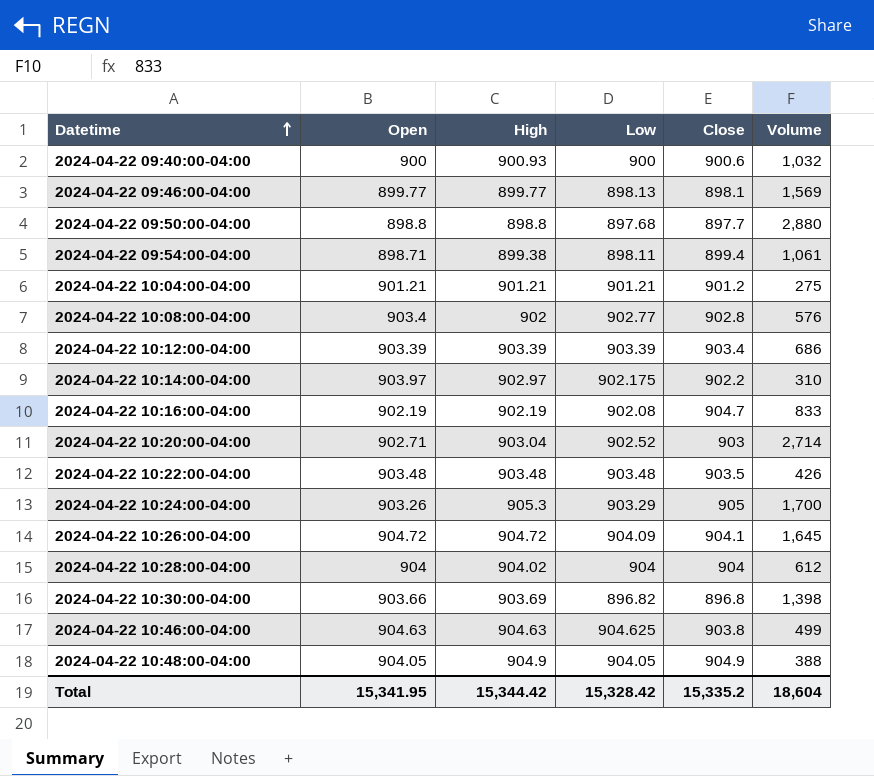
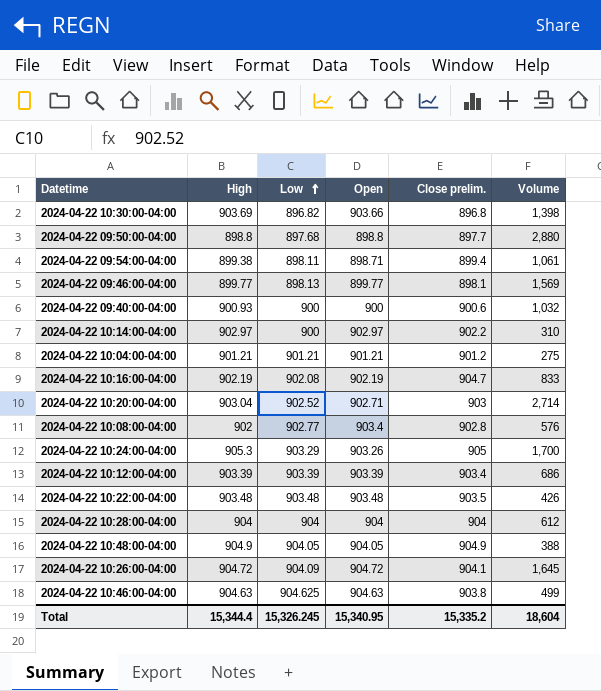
row order: Datetime ascending -> Low ascending
column Open | position: 2 -> 4
column name: Close -> Close prelim.
2024-04-22 10:14:00-04:00 | Low: 902.175 -> 900
2024-04-22 10:14:00-04:00 | Open: 903.97 -> 902.97
2024-04-22 10:28:00-04:00 | High: 904.02 -> 904
Total | High: 15,344.42 -> 15,344.4
Total | Low: 15,328.42 -> 15,326.245
Total | Open: 15,341.95 -> 15,340.95

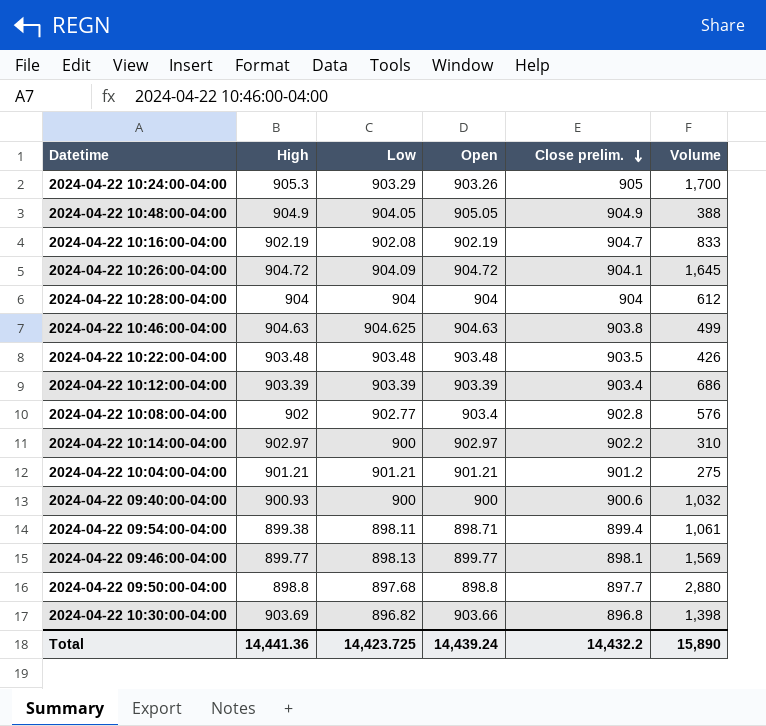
row order: Low ascending -> Close prelim. descending
row 2024-04-22 10:20:00-04:00: 903.04 | 902.52 | 902.71 | 903 | 2,714 -> none
2024-04-22 10:48:00-04:00 | Open: 904.05 -> 905.05
Total | High: 15,344.4 -> 14,441.36
Total | Low: 15,326.245 -> 14,423.725
Total | Open: 15,340.95 -> 14,439.24
Total | Close prelim.: 15,335.2 -> 14,432.2
Total | Volume: 18,604 -> 15,890

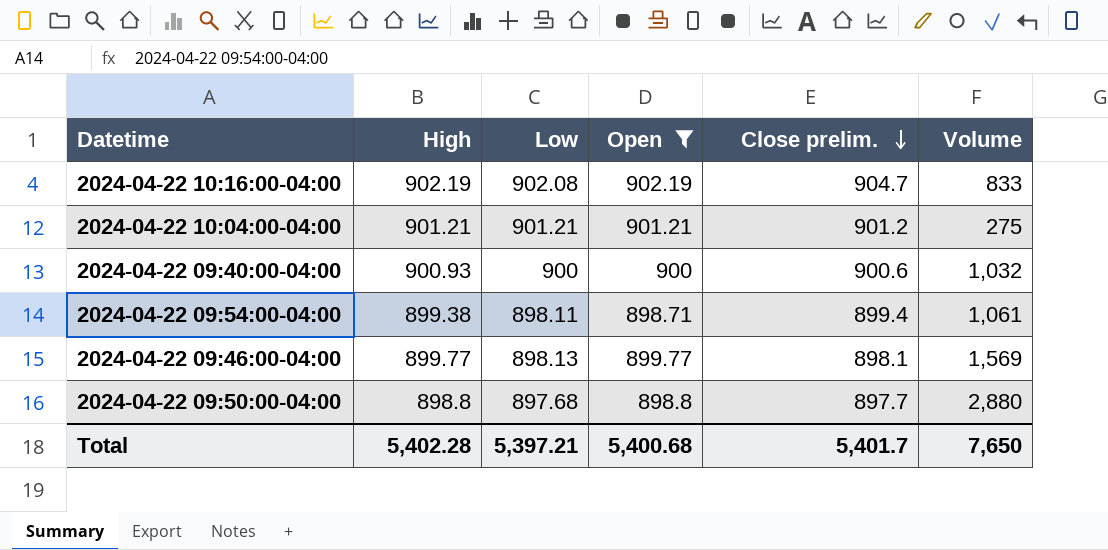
filter: none -> Open <= 902.19
Total | High: 14,441.36 -> 5,402.28
Total | Low: 14,423.725 -> 5,397.21
Total | Open: 14,439.24 -> 5,400.68
Total | Close prelim.: 14,432.2 -> 5,401.7
Total | Volume: 15,890 -> 7,650

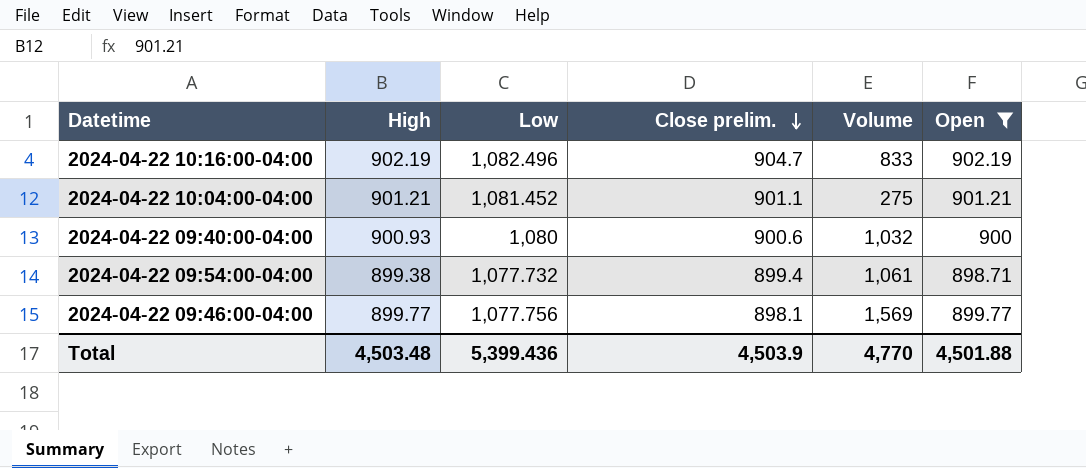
column Open | position: 4 -> 6
row 2024-04-22 09:50:00-04:00: 898.8 | 897.68 | 898.8 | 897.7 | 2,880 -> none
2024-04-22 10:16:00-04:00 | Low: 902.08 -> 1,082.496
2024-04-22 10:04:00-04:00 | Low: 901.21 -> 1,081.452
2024-04-22 10:04:00-04:00 | Close prelim.: 901.2 -> 901.1
2024-04-22 09:40:00-04:00 | Low: 900 -> 1,080
2024-04-22 09:54:00-04:00 | Low: 898.11 -> 1,077.732
2024-04-22 09:46:00-04:00 | Low: 898.13 -> 1,077.756
Total | High: 5,402.28 -> 4,503.48
Total | Low: 5,397.21 -> 5,399.436
Total | Close prelim.: 5,401.7 -> 4,503.9
Total | Volume: 7,650 -> 4,770
Total | Open: 5,400.68 -> 4,501.88

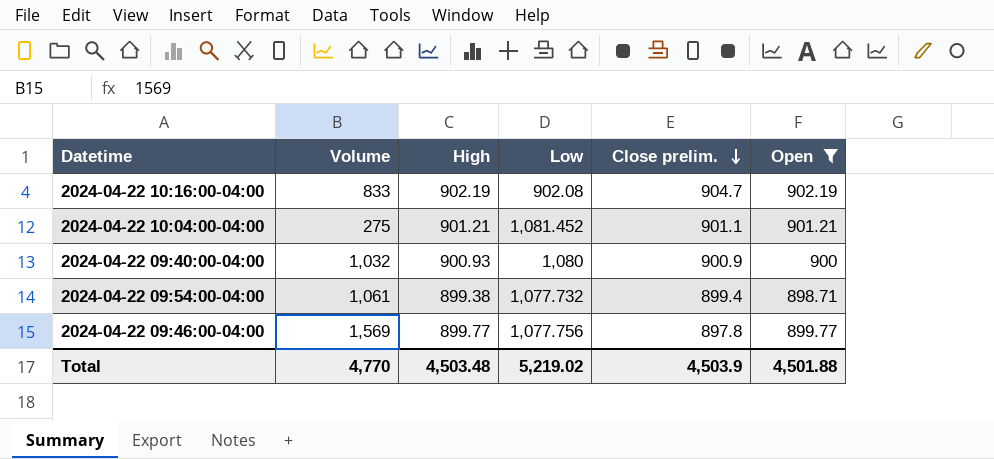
column Volume | position: 5 -> 2
2024-04-22 10:16:00-04:00 | Low: 1,082.496 -> 902.08
2024-04-22 09:40:00-04:00 | Close prelim.: 900.6 -> 900.9
2024-04-22 09:46:00-04:00 | Close prelim.: 898.1 -> 897.8
Total | Low: 5,399.436 -> 5,219.02

